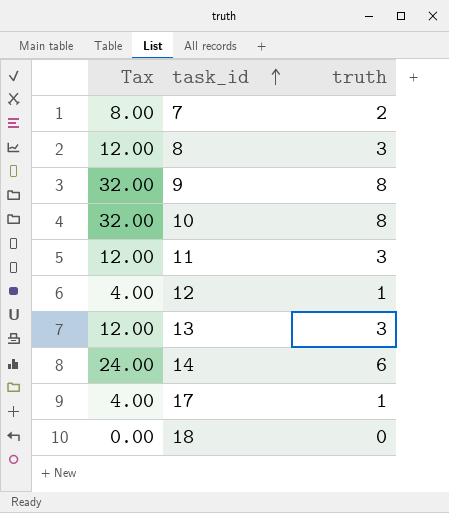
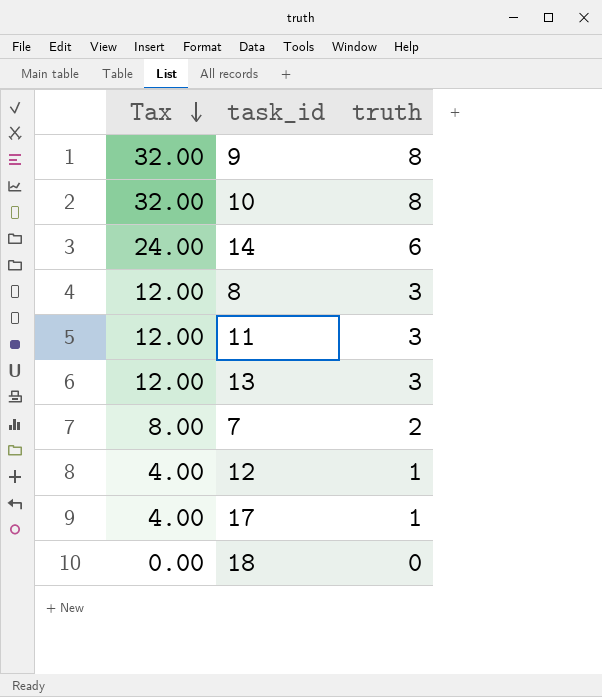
row order: task_id ascending -> Tax descending

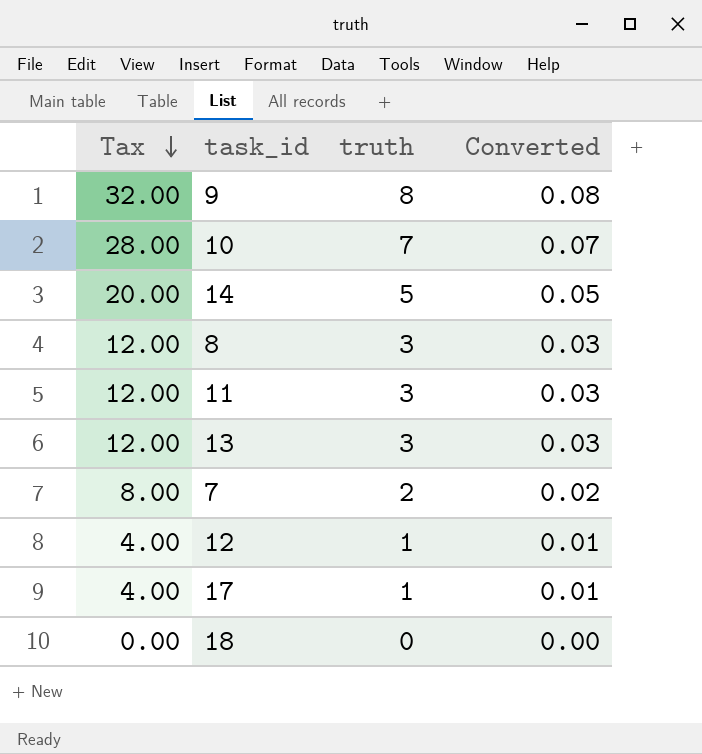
column Converted | formula: none -> [truth] * 0.01
10 | Tax: 32.00 -> 28.00
10 | truth: 8 -> 7
14 | Tax: 24.00 -> 20.00
14 | truth: 6 -> 5

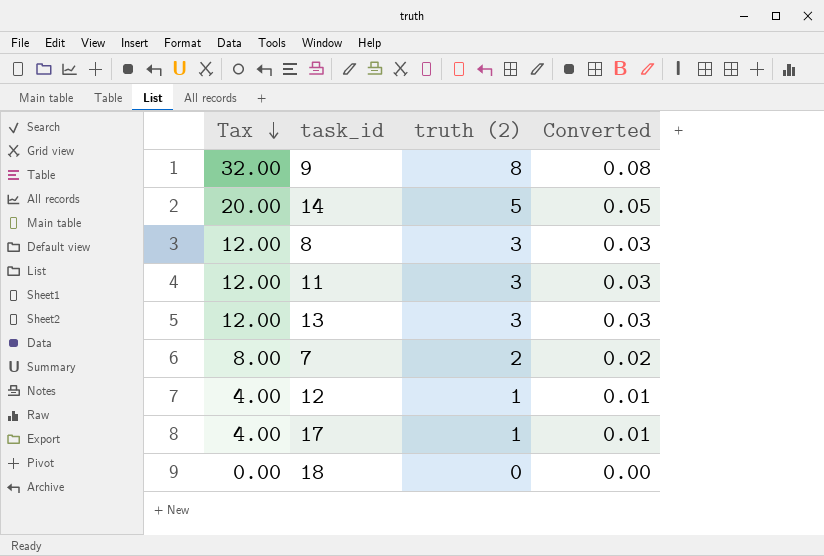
column name: truth -> truth (2)
row 10: 28.00 | 7 | 0.07 -> none

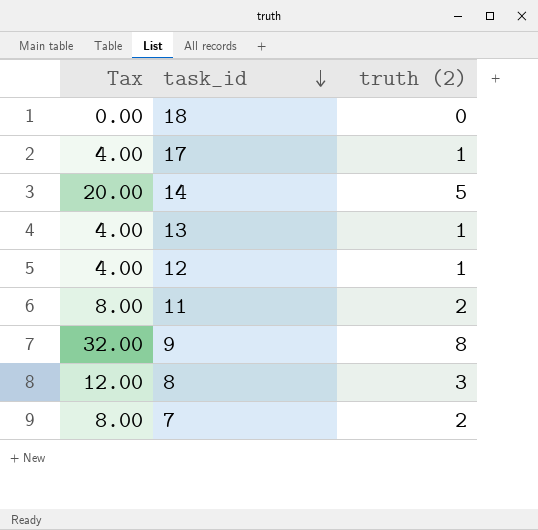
row order: Tax descending -> task_id descending
column Converted | formula: [truth (2)] * 0.01 -> none
13 | Tax: 12.00 -> 4.00
13 | truth (2): 3 -> 1
11 | Tax: 12.00 -> 8.00
11 | truth (2): 3 -> 2

